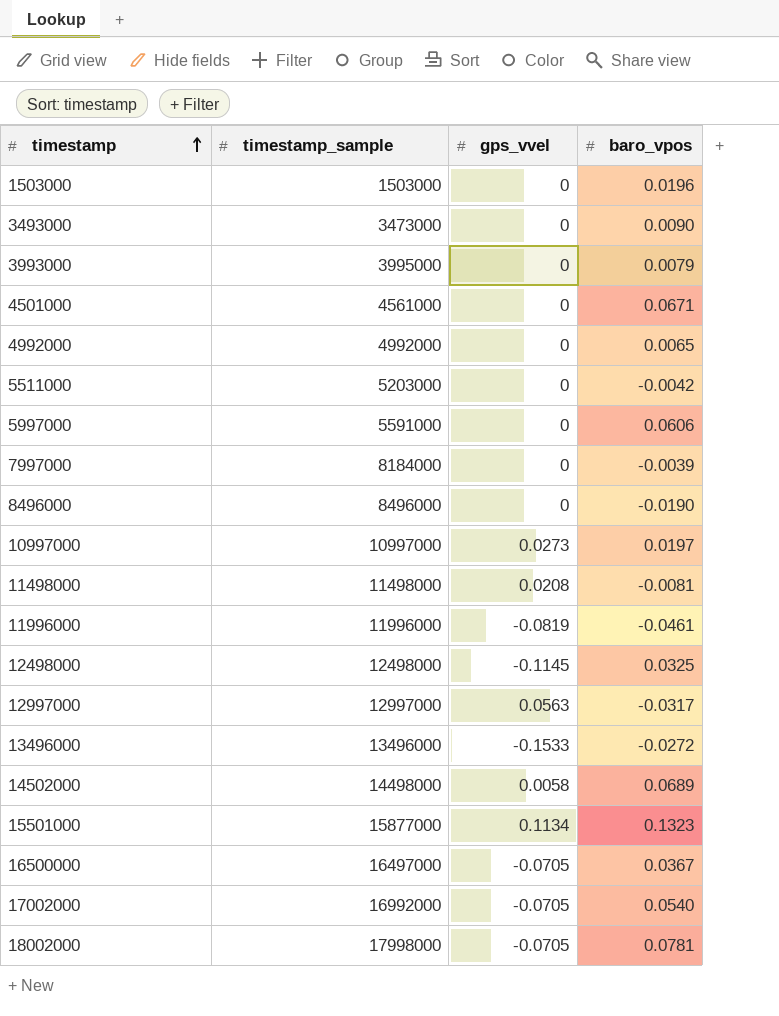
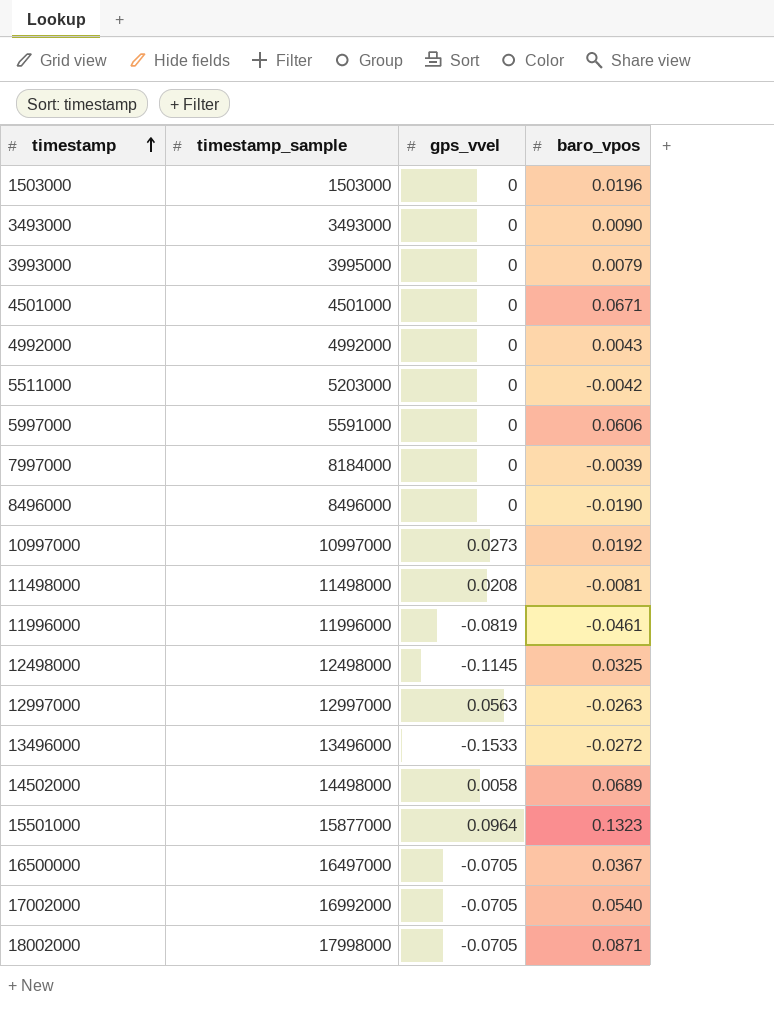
3493000 | timestamp_sample: 3473000 -> 3493000
4501000 | timestamp_sample: 4561000 -> 4501000
4992000 | baro_vpos: 0.0065 -> 0.0043
10997000 | baro_vpos: 0.0197 -> 0.0192
12997000 | baro_vpos: -0.0317 -> -0.0263
15501000 | gps_vvel: 0.1134 -> 0.0964
18002000 | baro_vpos: 0.0781 -> 0.0871

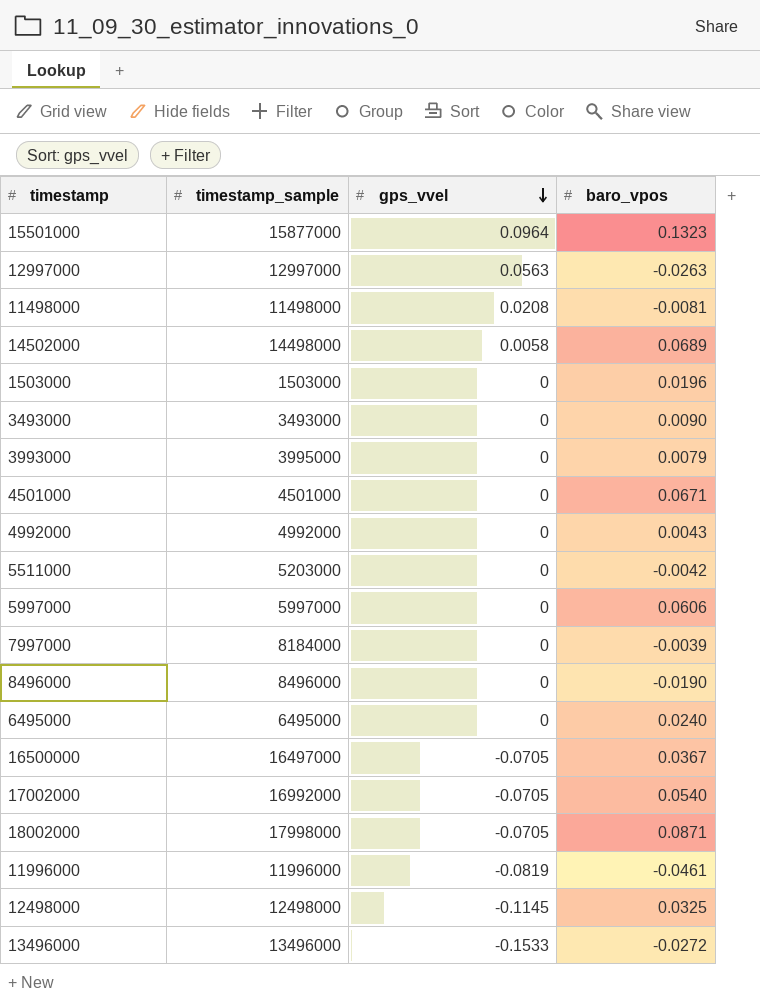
row order: timestamp ascending -> gps_vvel descending
row 10997000: 10997000 | 0.0273 | 0.0192 -> none
5997000 | timestamp_sample: 5591000 -> 5997000
row 6495000: none -> 6495000 | 0 | 0.0240

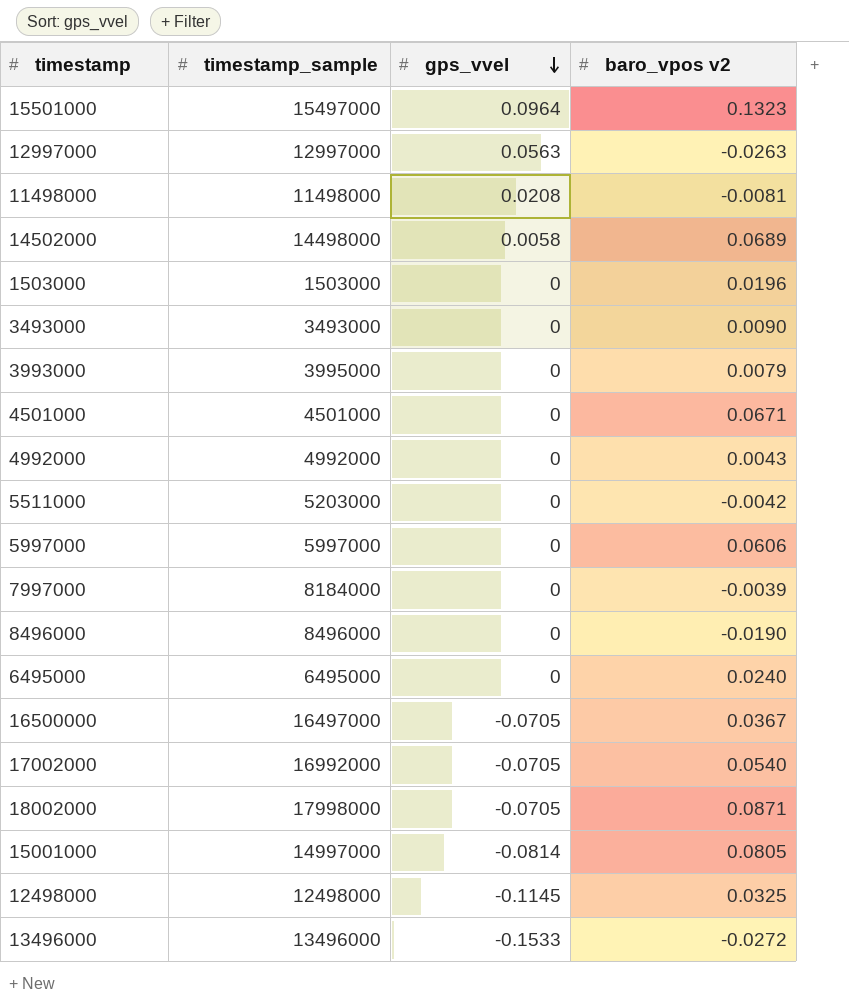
column name: baro_vpos -> baro_vpos v2
row 11996000: 11996000 | -0.0819 | -0.0461 -> none
15501000 | timestamp_sample: 15877000 -> 15497000
row 15001000: none -> 14997000 | -0.0814 | 0.0805

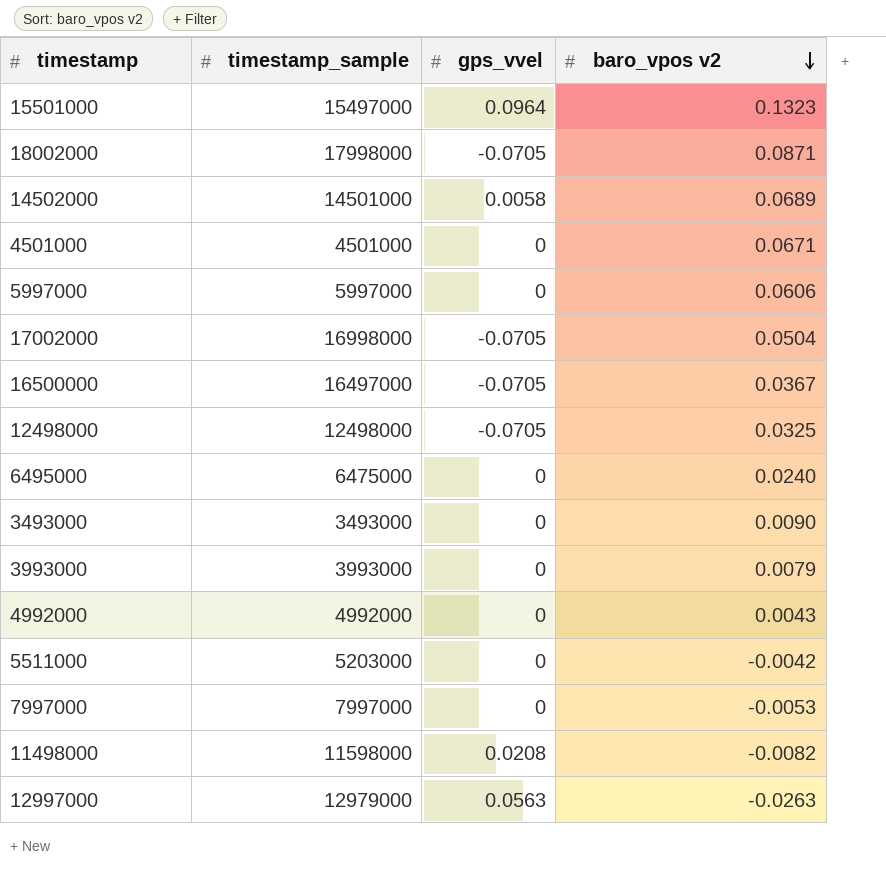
row order: gps_vvel descending -> baro_vpos v2 descending
row 1503000: 1503000 | 0 | 0.0196 -> none
row 8496000: 8496000 | 0 | -0.0190 -> none
row 15001000: 14997000 | -0.0814 | 0.0805 -> none
row 13496000: 13496000 | -0.1533 | -0.0272 -> none
14502000 | timestamp_sample: 14498000 -> 14501000
17002000 | timestamp_sample: 16992000 -> 16998000
17002000 | baro_vpos v2: 0.0540 -> 0.0504
12498000 | gps_vvel: -0.1145 -> -0.0705
6495000 | timestamp_sample: 6495000 -> 6475000
3993000 | timestamp_sample: 3995000 -> 3993000
7997000 | timestamp_sample: 8184000 -> 7997000
7997000 | baro_vpos v2: -0.0039 -> -0.0053
11498000 | timestamp_sample: 11498000 -> 11598000
11498000 | baro_vpos v2: -0.0081 -> -0.0082
12997000 | timestamp_sample: 12997000 -> 12979000

